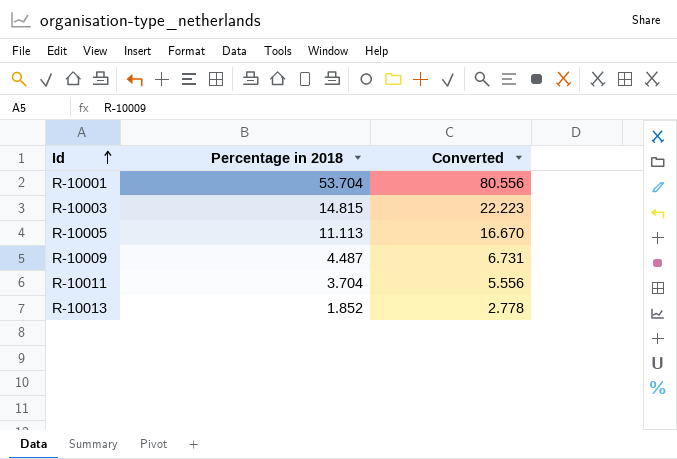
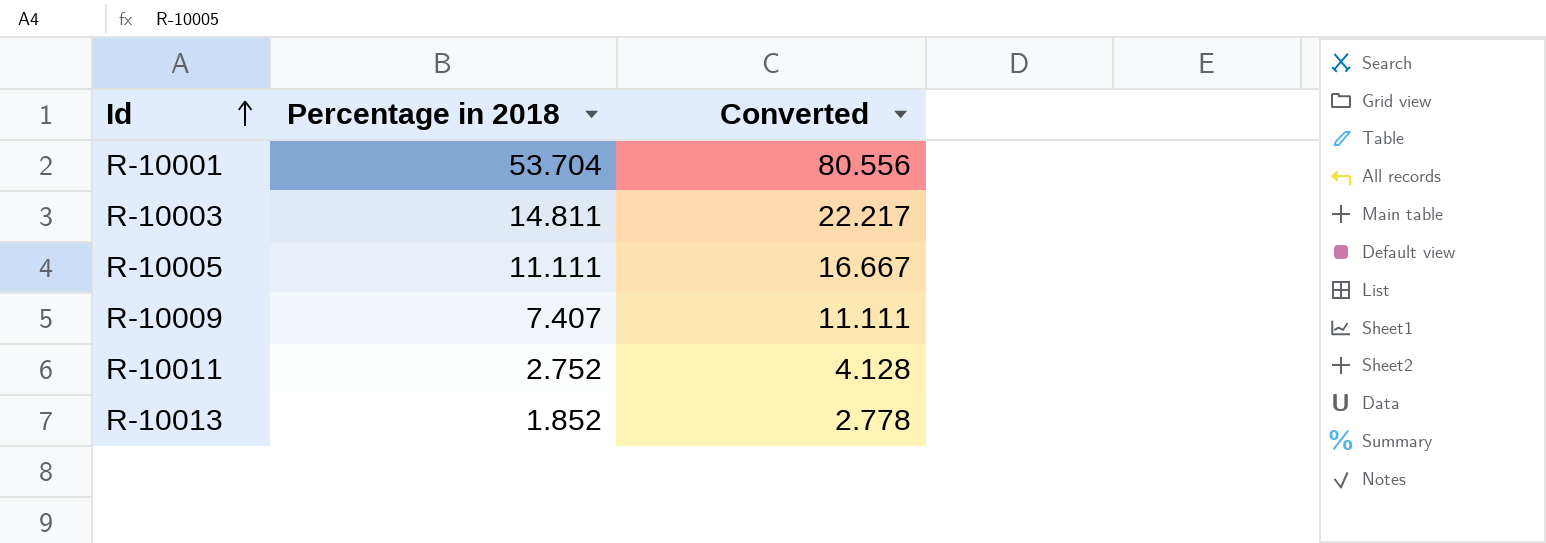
R-10003 | Percentage in 2018: 14.815 -> 14.811
R-10003 | Converted: 22.223 -> 22.217
R-10005 | Percentage in 2018: 11.113 -> 11.111
R-10005 | Converted: 16.670 -> 16.667
R-10009 | Percentage in 2018: 4.487 -> 7.407
R-10009 | Converted: 6.731 -> 11.111
R-10011 | Percentage in 2018: 3.704 -> 2.752
R-10011 | Converted: 5.556 -> 4.128

